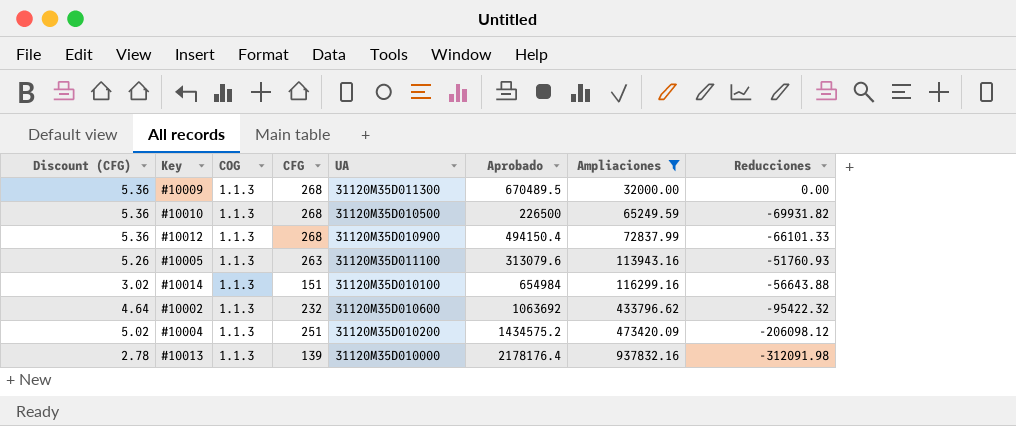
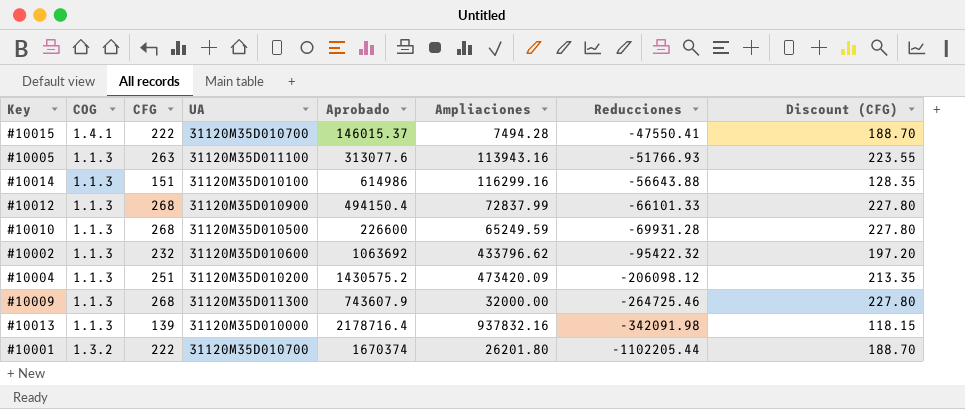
filter: Ampliaciones >= 32000.00 -> none
row order: Ampliaciones ascending -> Reducciones descending
column Discount (CFG) | formula: [CFG] * 0.02 -> [CFG] * 0.85
column Discount (CFG) | position: 1 -> 8
#10005 | Aprobado: 313079.6 -> 313077.6
#10005 | Reducciones: -51760.93 -> -51766.93
#10014 | Aprobado: 654984 -> 614986
#10010 | Aprobado: 226500 -> 226600
#10010 | Reducciones: -69931.82 -> -69931.28
#10004 | Aprobado: 1434575.2 -> 1430575.2
#10009 | Aprobado: 670489.5 -> 743607.9
#10009 | Reducciones: 0.00 -> -264725.46
#10013 | Aprobado: 2178176.4 -> 2178716.4
#10013 | Reducciones: -312091.98 -> -342091.98

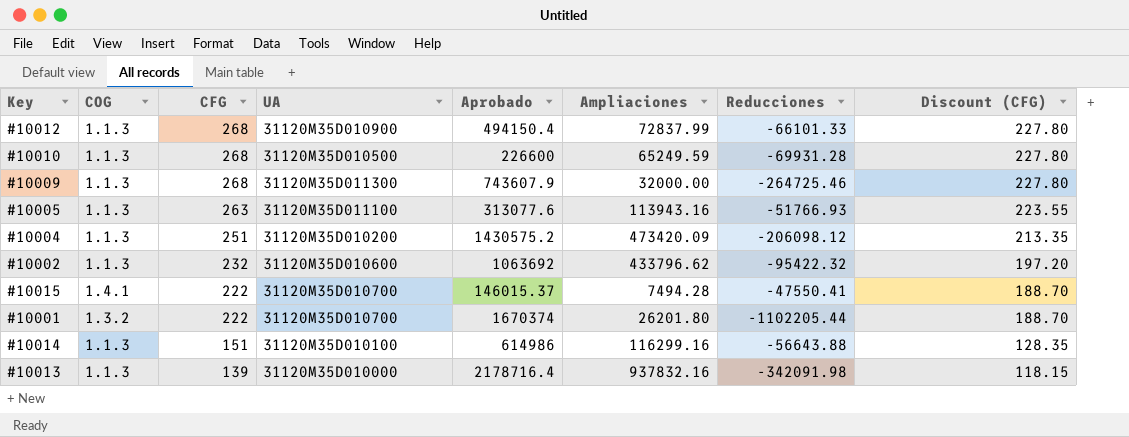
row order: Reducciones descending -> CFG descending

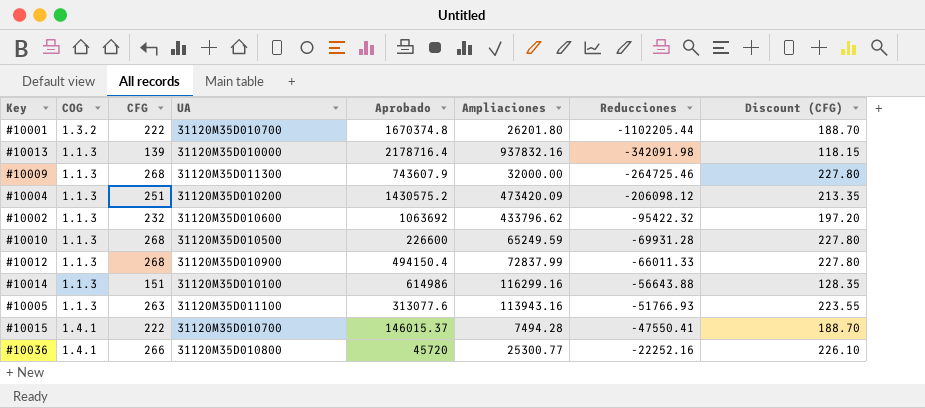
row order: CFG descending -> Reducciones ascending
#10001 | Aprobado: 1670374 -> 1670374.8
#10012 | Reducciones: -66101.33 -> -66011.33
row #10036: none -> 1.4.1 | 266 | 31120M35D010800 | 45720 | 25300.77 | -22252.16 | 226.10

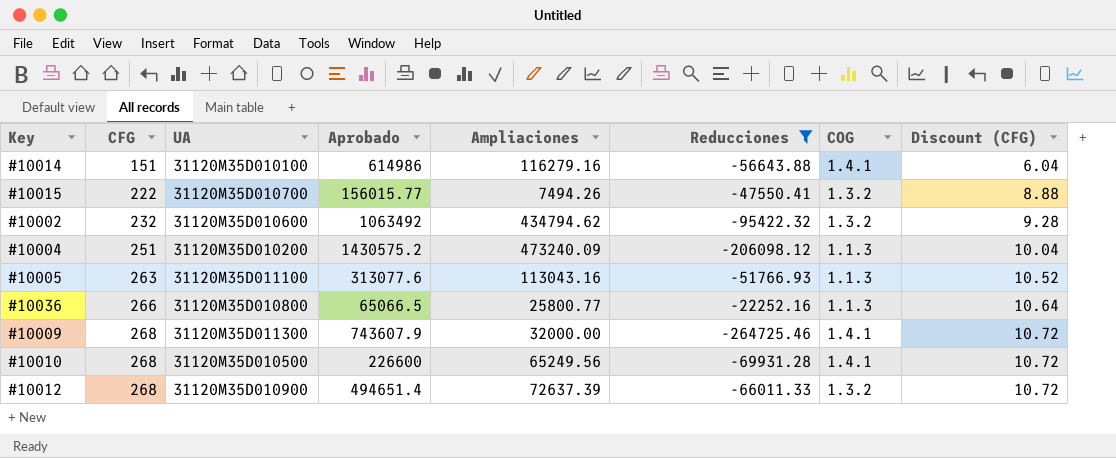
filter: none -> Reducciones >= -264725.46
row order: Reducciones ascending -> CFG ascending
column COG | position: 2 -> 7
column Discount (CFG) | formula: [CFG] * 0.85 -> [CFG] * 0.04
#10014 | Ampliaciones: 116299.16 -> 116279.16
#10014 | COG: 1.1.3 -> 1.4.1
#10015 | Aprobado: 146015.37 -> 156015.77
#10015 | Ampliaciones: 7494.28 -> 7494.26
#10015 | COG: 1.4.1 -> 1.3.2
#10002 | Aprobado: 1063692 -> 1063492
#10002 | Ampliaciones: 433796.62 -> 434794.62
#10002 | COG: 1.1.3 -> 1.3.2
#10004 | Ampliaciones: 473420.09 -> 473240.09
#10005 | Ampliaciones: 113943.16 -> 113043.16
#10036 | Aprobado: 45720 -> 65066.5
#10036 | Ampliaciones: 25300.77 -> 25800.77
#10036 | COG: 1.4.1 -> 1.1.3
#10009 | COG: 1.1.3 -> 1.4.1
#10010 | Ampliaciones: 65249.59 -> 65249.56
#10010 | COG: 1.1.3 -> 1.4.1
#10012 | Aprobado: 494150.4 -> 494651.4
#10012 | Ampliaciones: 72837.99 -> 72637.39
#10012 | COG: 1.1.3 -> 1.3.2

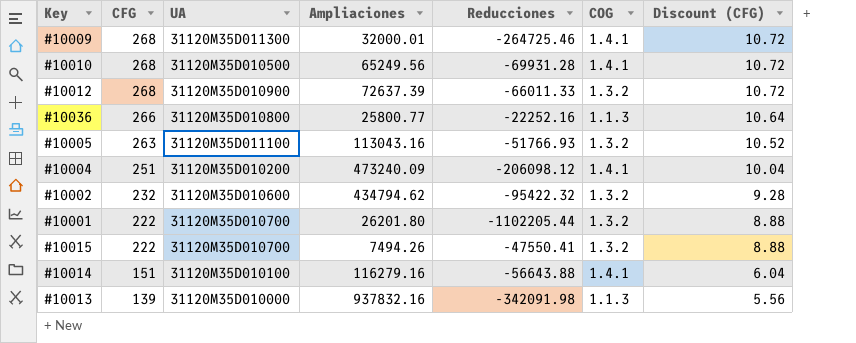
filter: Reducciones >= -264725.46 -> none
row order: CFG ascending -> CFG descending
column Aprobado | position: 4 -> none
#10009 | Ampliaciones: 32000.00 -> 32000.01
#10005 | COG: 1.1.3 -> 1.3.2
#10004 | COG: 1.1.3 -> 1.4.1

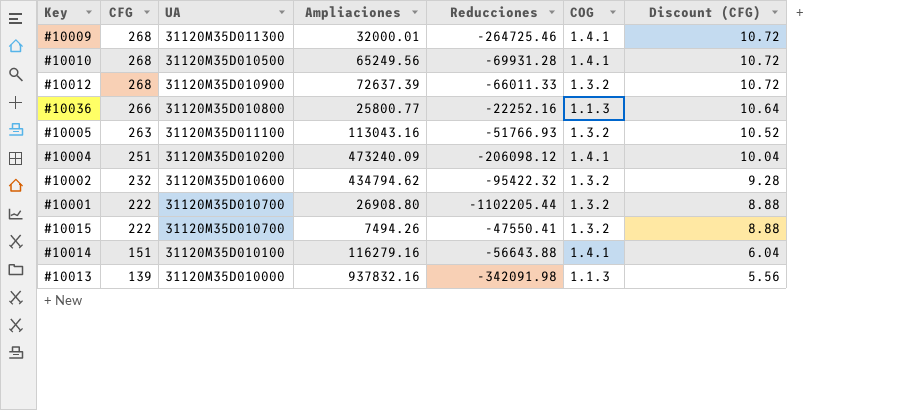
#10001 | Ampliaciones: 26201.80 -> 26908.80

